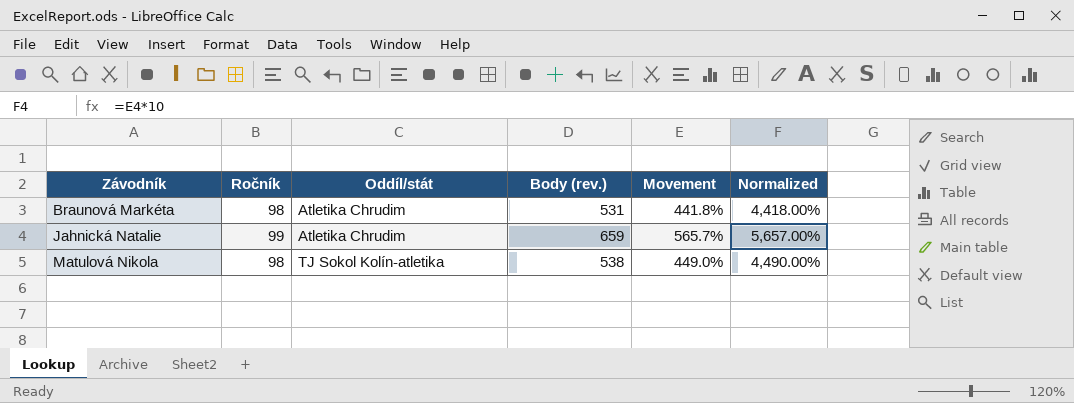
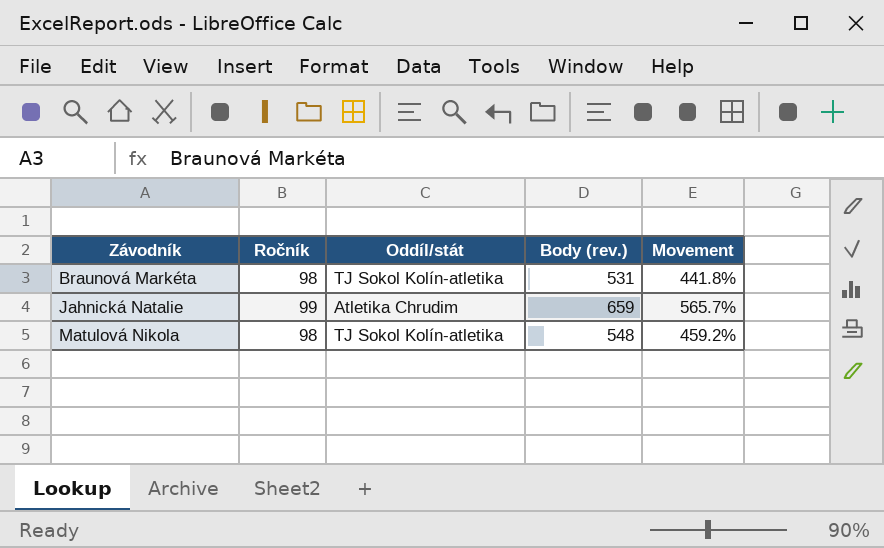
column Normalized | formula: [Movement] * 10 -> none
Braunová Markéta | Oddíl/stát: Atletika Chrudim -> TJ Sokol Kolín-atletika
Matulová Nikola | Body (rev.): 538 -> 548
Matulová Nikola | Movement: 449.0% -> 459.2%

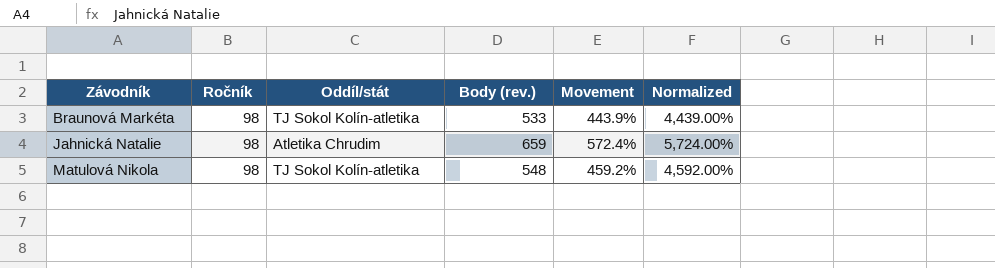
column Normalized | formula: none -> [Movement] * 10
Braunová Markéta | Body (rev.): 531 -> 533
Braunová Markéta | Movement: 441.8% -> 443.9%
Jahnická Natalie | Ročník: 99 -> 98
Jahnická Natalie | Movement: 565.7% -> 572.4%

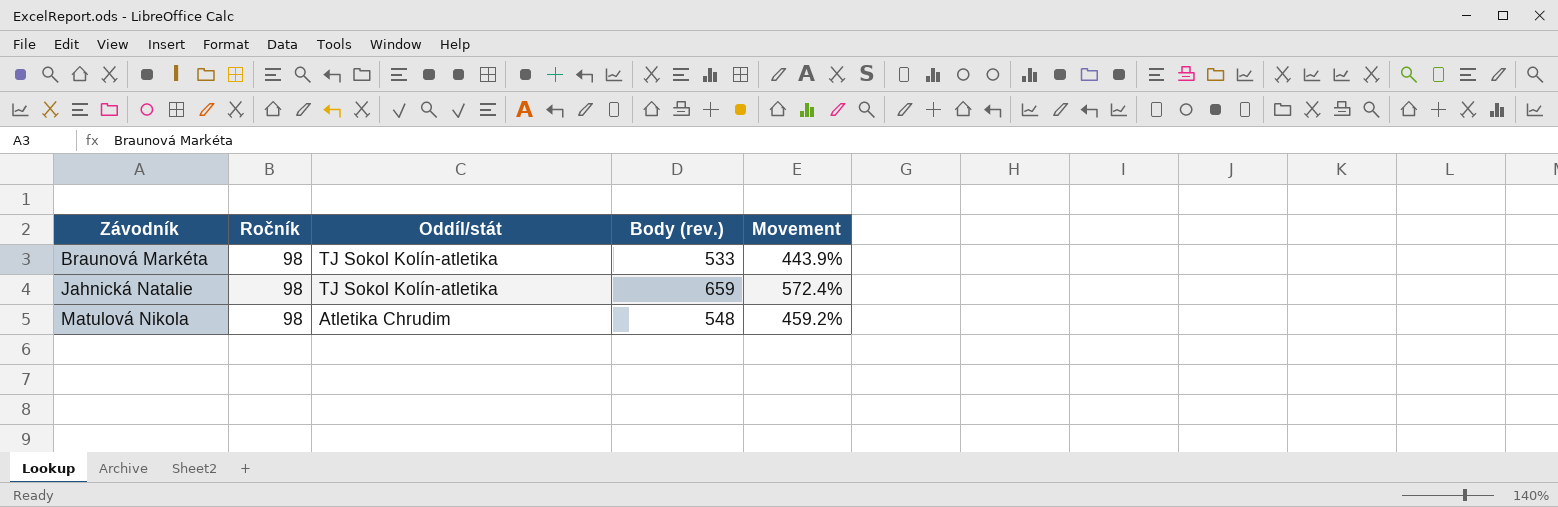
column Normalized | formula: [Movement] * 10 -> none
Jahnická Natalie | Oddíl/stát: Atletika Chrudim -> TJ Sokol Kolín-atletika
Matulová Nikola | Oddíl/stát: TJ Sokol Kolín-atletika -> Atletika Chrudim

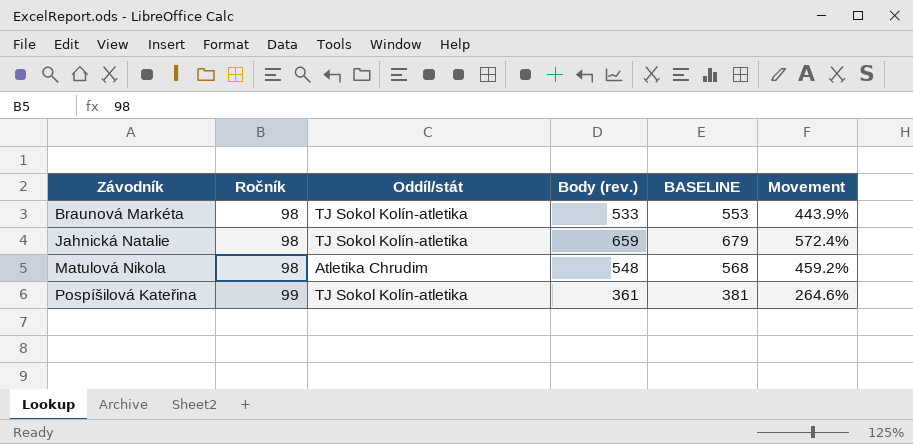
column BASELINE | formula: none -> [Body (rev.)] + 20
row Pospíšilová Kateřina: none -> 99 | TJ Sokol Kolín-atletika | 361 | 381 | 264.6%

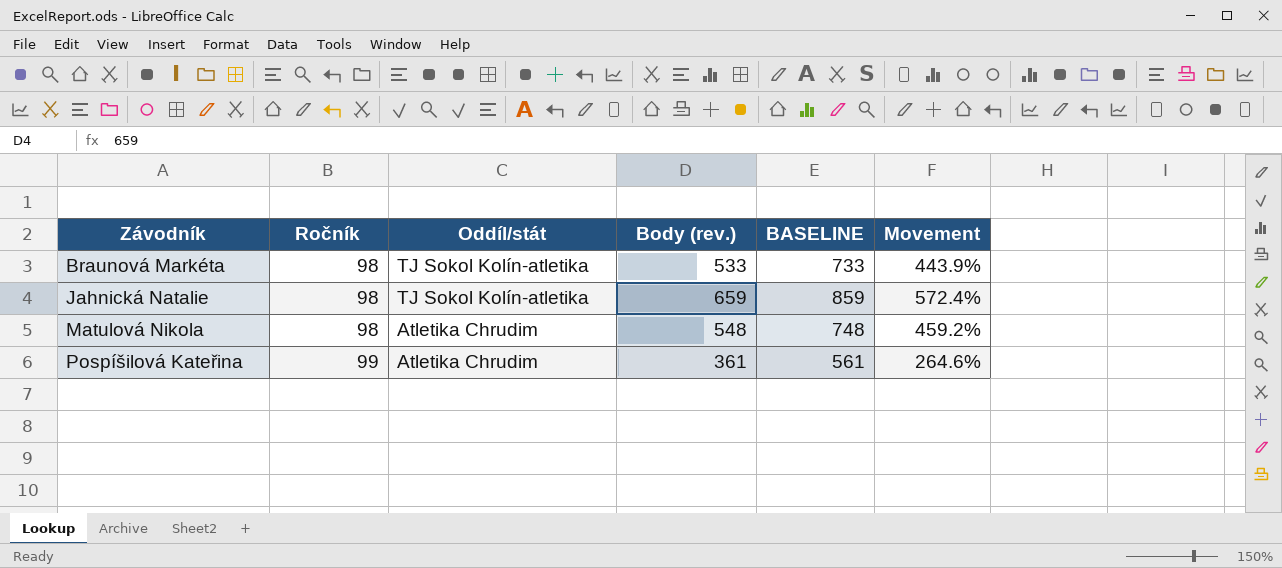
column BASELINE | formula: [Body (rev.)] + 20 -> [Body (rev.)] + 200
Pospíšilová Kateřina | Oddíl/stát: TJ Sokol Kolín-atletika -> Atletika Chrudim

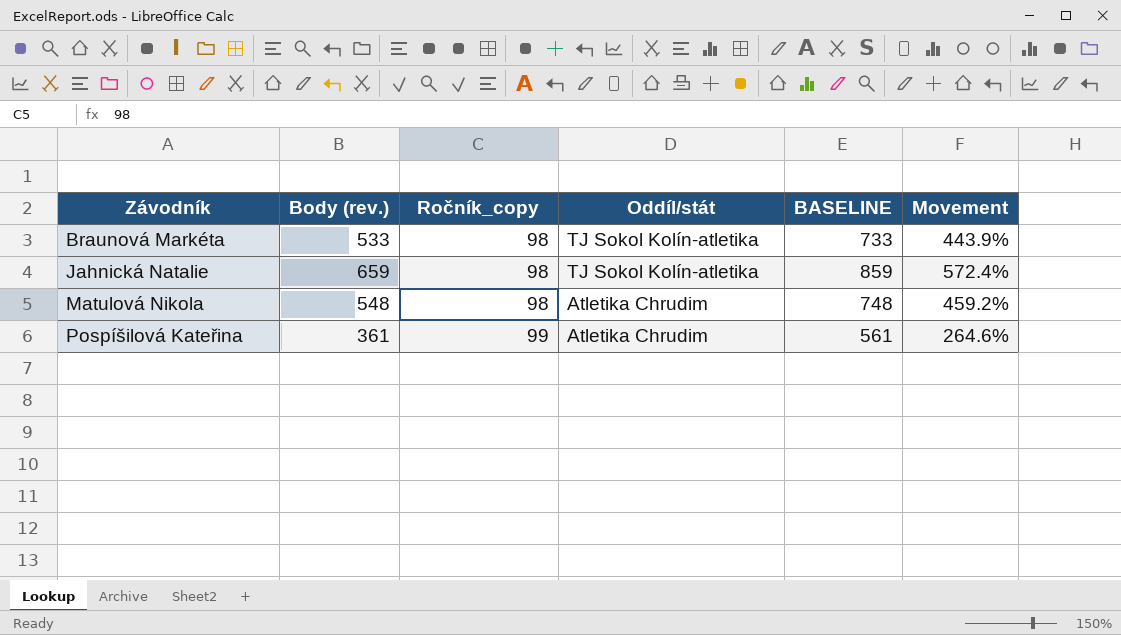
column Body (rev.) | position: 4 -> 2
column name: Ročník -> Ročník_copy

